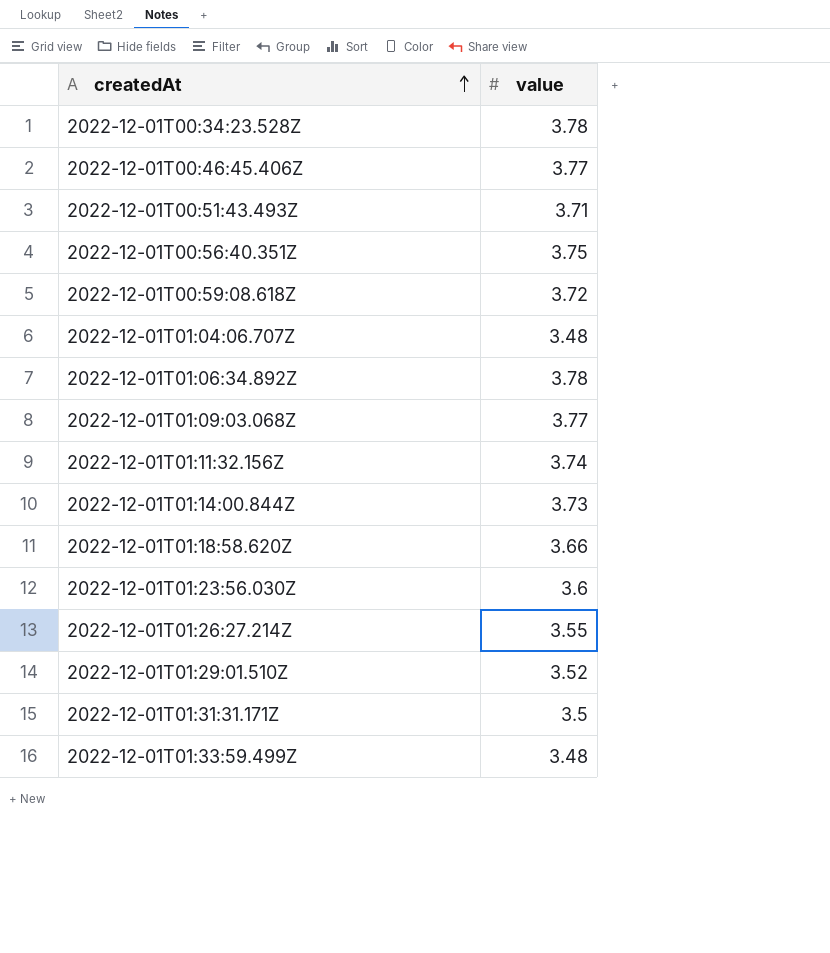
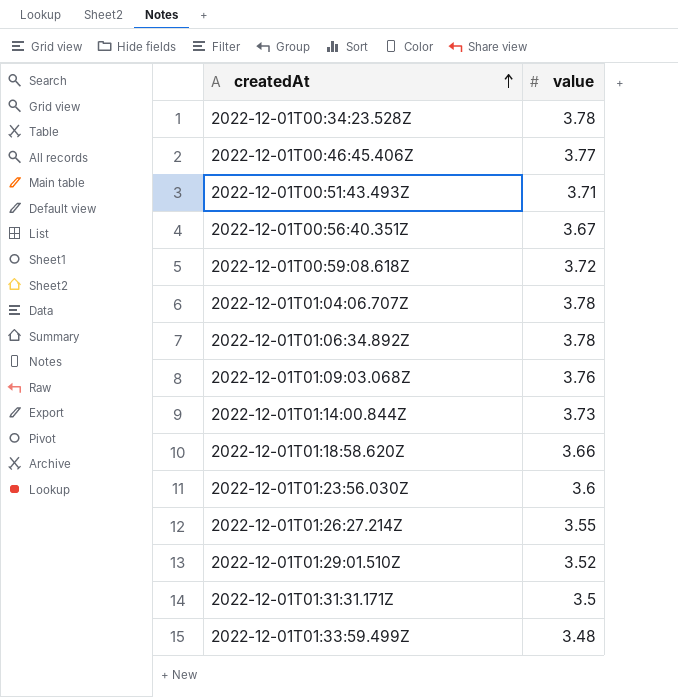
row 2022-12-01T01:11:32.156Z: 3.74 -> none
2022-12-01T00:56:40.351Z | value: 3.75 -> 3.67
2022-12-01T01:04:06.707Z | value: 3.48 -> 3.78
2022-12-01T01:09:03.068Z | value: 3.77 -> 3.76

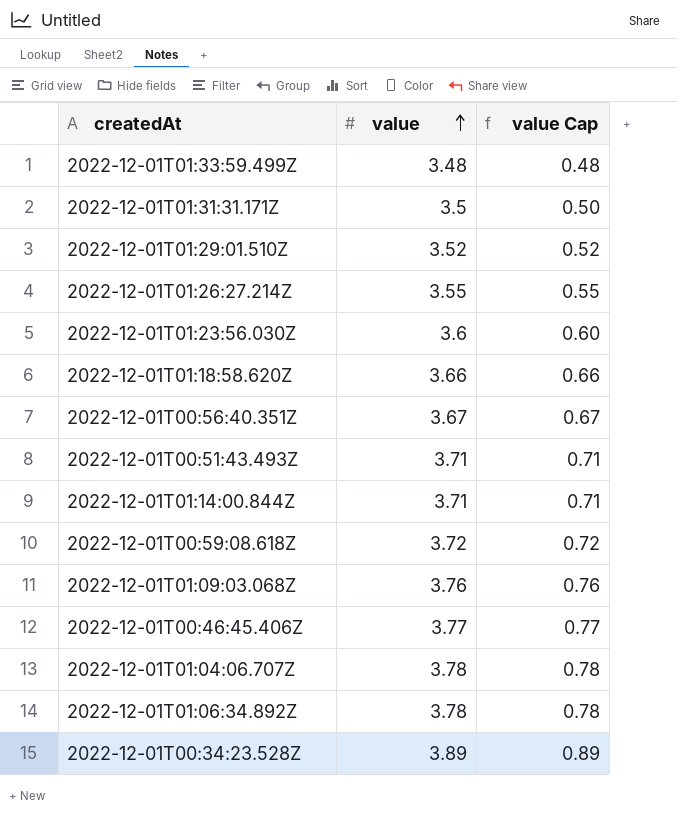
row order: createdAt ascending -> value ascending
column value Cap | formula: none -> [value] - 3
2022-12-01T01:14:00.844Z | value: 3.73 -> 3.71
2022-12-01T00:34:23.528Z | value: 3.78 -> 3.89

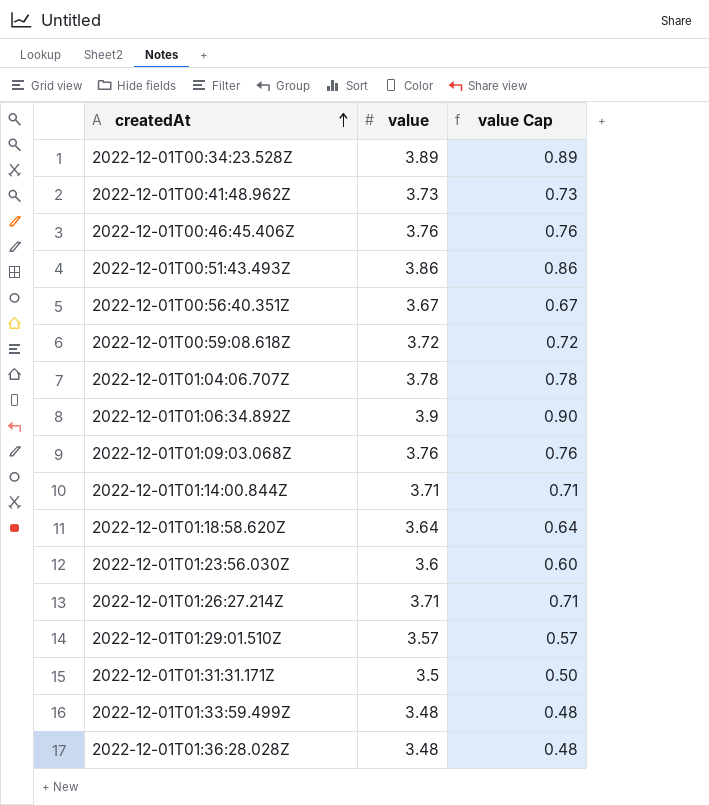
row order: value ascending -> createdAt ascending
row 2022-12-01T00:41:48.962Z: none -> 3.73 | 0.73
2022-12-01T00:46:45.406Z | value: 3.77 -> 3.76
2022-12-01T00:46:45.406Z | value Cap: 0.77 -> 0.76
2022-12-01T00:51:43.493Z | value: 3.71 -> 3.86
2022-12-01T00:51:43.493Z | value Cap: 0.71 -> 0.86
2022-12-01T01:06:34.892Z | value: 3.78 -> 3.9
2022-12-01T01:06:34.892Z | value Cap: 0.78 -> 0.90
2022-12-01T01:18:58.620Z | value: 3.66 -> 3.64
2022-12-01T01:18:58.620Z | value Cap: 0.66 -> 0.64
2022-12-01T01:26:27.214Z | value: 3.55 -> 3.71
2022-12-01T01:26:27.214Z | value Cap: 0.55 -> 0.71
2022-12-01T01:29:01.510Z | value: 3.52 -> 3.57
2022-12-01T01:29:01.510Z | value Cap: 0.52 -> 0.57
row 2022-12-01T01:36:28.028Z: none -> 3.48 | 0.48

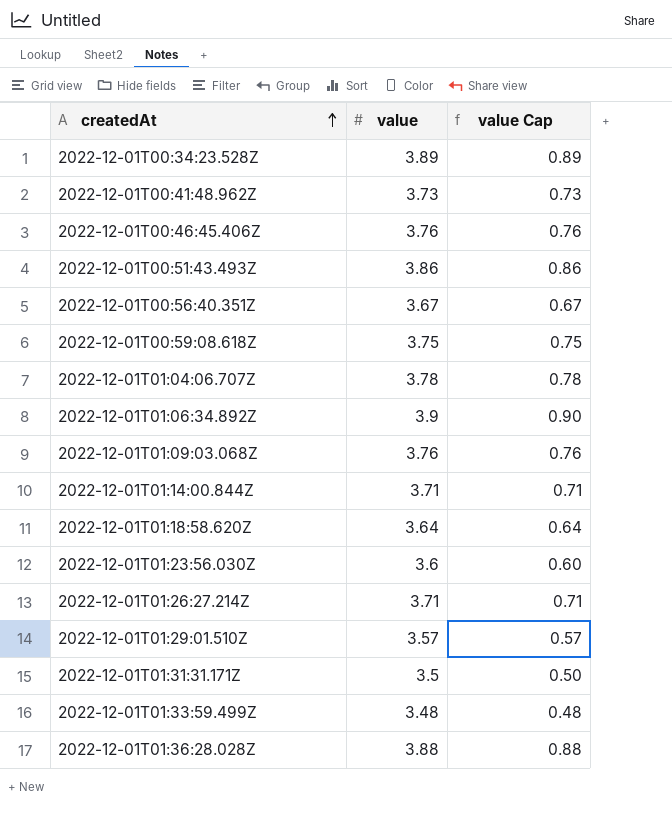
2022-12-01T00:59:08.618Z | value: 3.72 -> 3.75
2022-12-01T00:59:08.618Z | value Cap: 0.72 -> 0.75
2022-12-01T01:36:28.028Z | value: 3.48 -> 3.88
2022-12-01T01:36:28.028Z | value Cap: 0.48 -> 0.88

